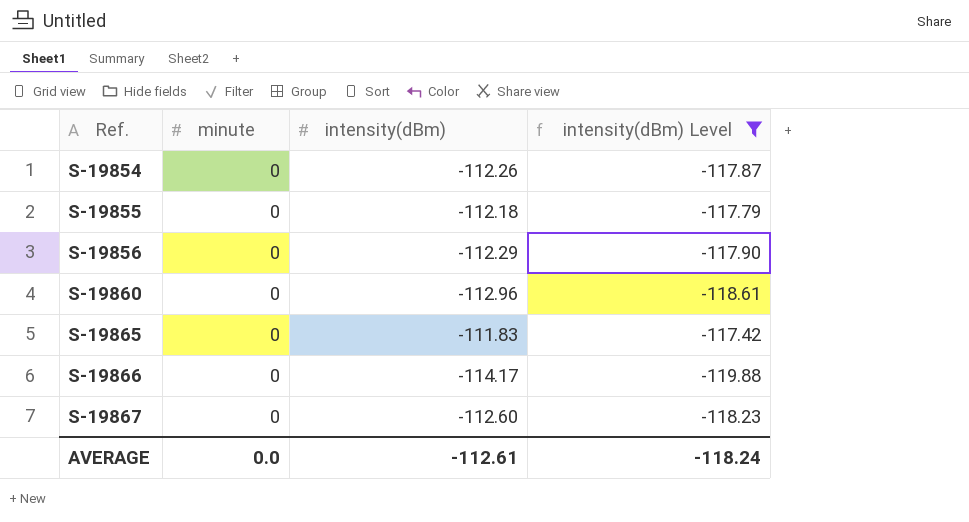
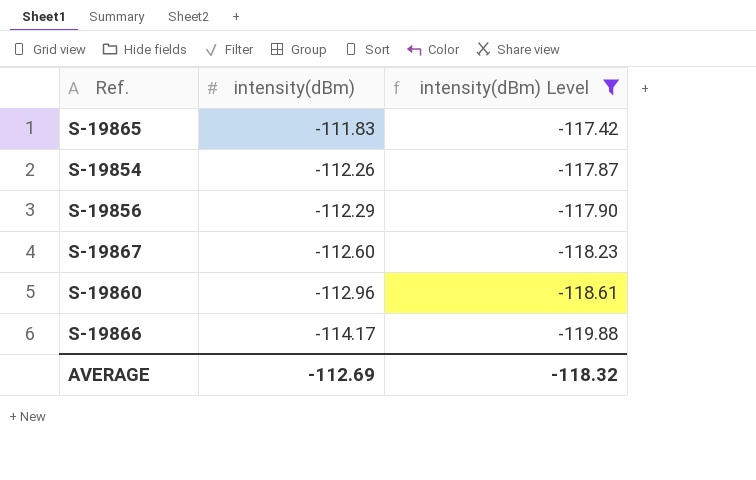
row order: Ref. ascending -> intensity(dBm) descending
column minute | position: 2 -> none
row S-19855: 0 | -112.18 | -117.79 -> none
AVERAGE | intensity(dBm): -112.61 -> -112.69
AVERAGE | intensity(dBm) Level: -118.24 -> -118.32

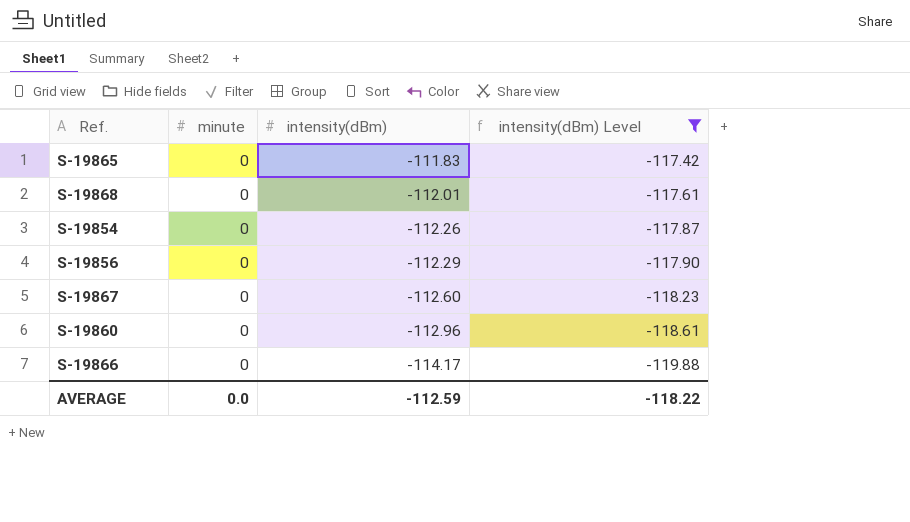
column minute | position: none -> 2
row S-19868: none -> 0 | -112.01 | -117.61
AVERAGE | intensity(dBm): -112.69 -> -112.59
AVERAGE | intensity(dBm) Level: -118.32 -> -118.22

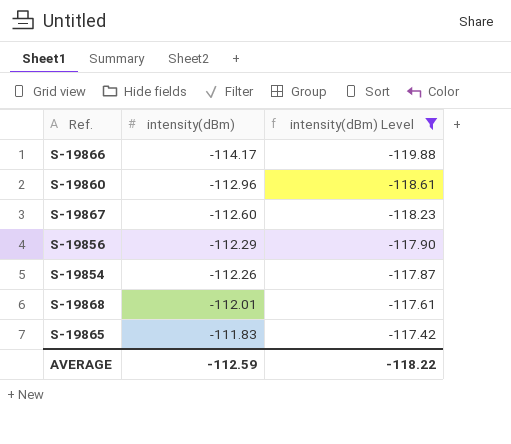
row order: intensity(dBm) descending -> intensity(dBm) ascending
column minute | position: 2 -> none

